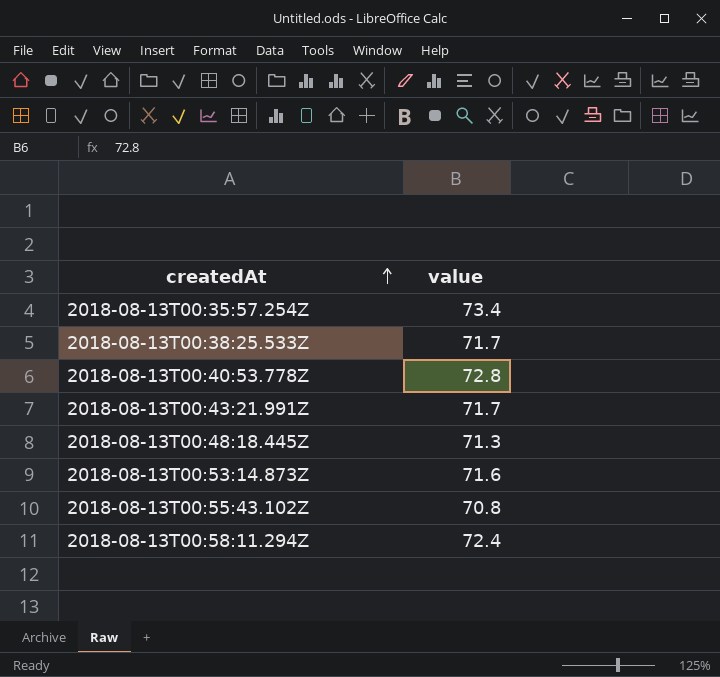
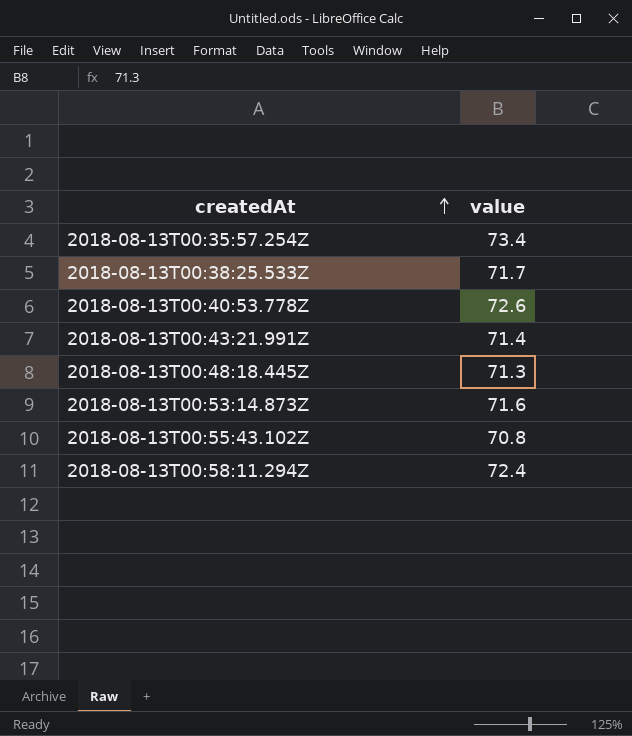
2018-08-13T00:40:53.778Z | value: 72.8 -> 72.6
2018-08-13T00:43:21.991Z | value: 71.7 -> 71.4

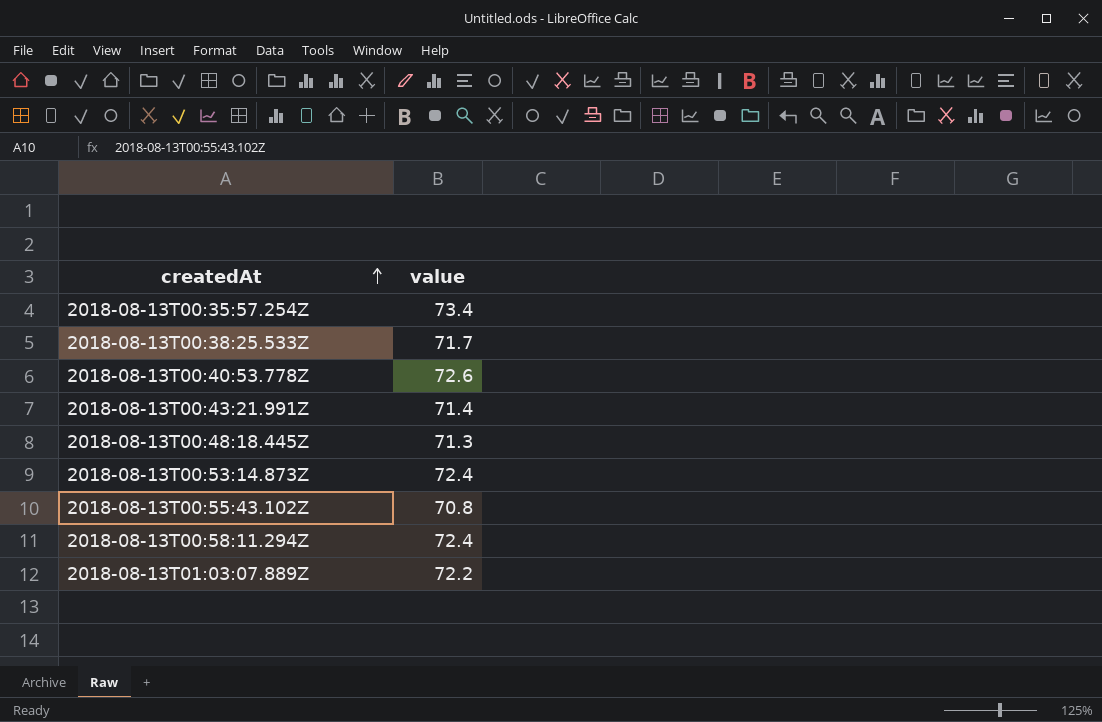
2018-08-13T00:53:14.873Z | value: 71.6 -> 72.4
row 2018-08-13T01:03:07.889Z: none -> 72.2

